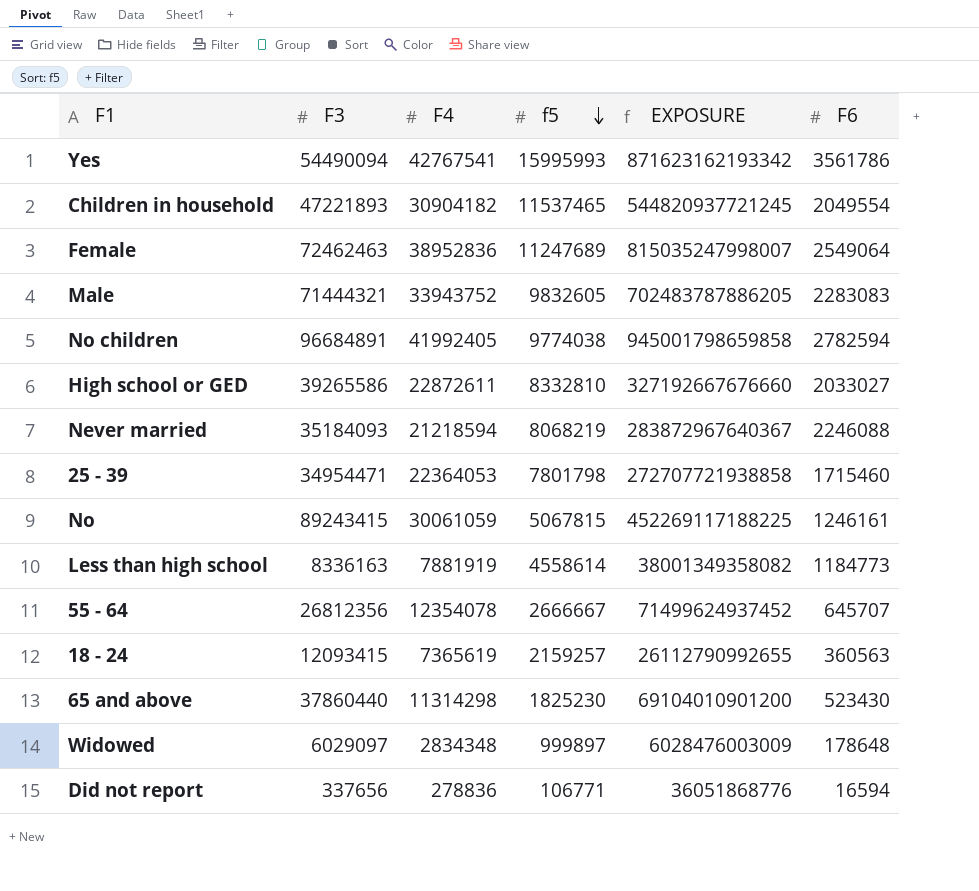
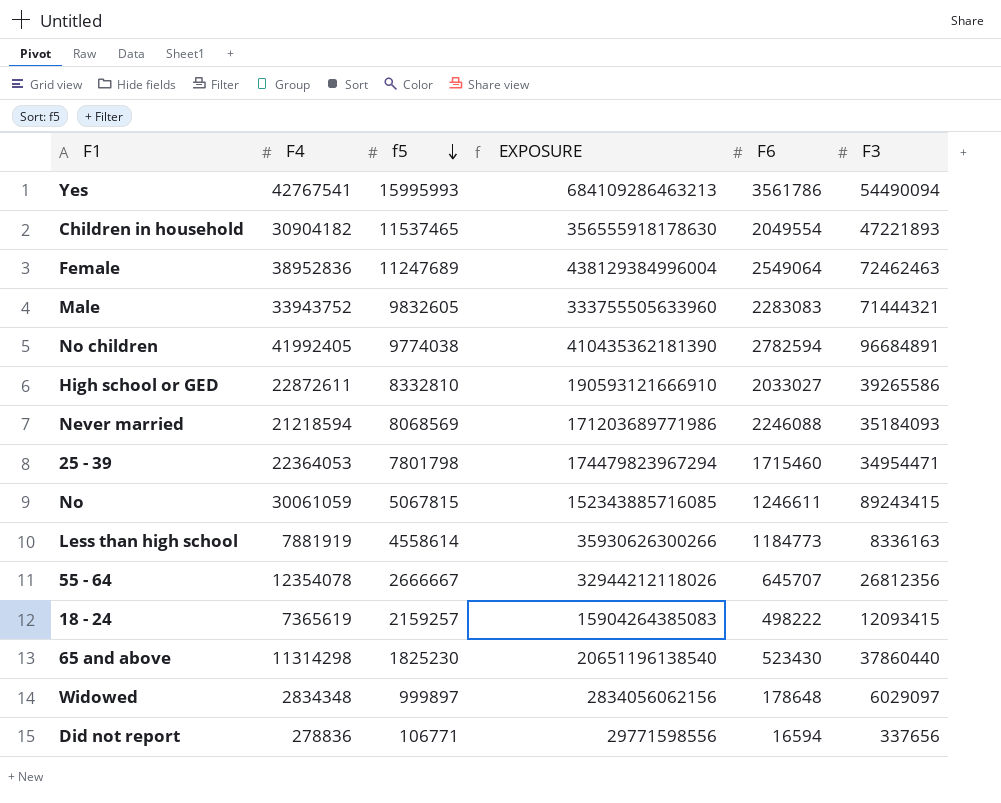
column EXPOSURE | formula: [F3] * [f5] -> [F4] * [f5]
column F3 | position: 2 -> 6
Never married | f5: 8068219 -> 8068569
No | F6: 1246161 -> 1246611
18 - 24 | F6: 360563 -> 498222

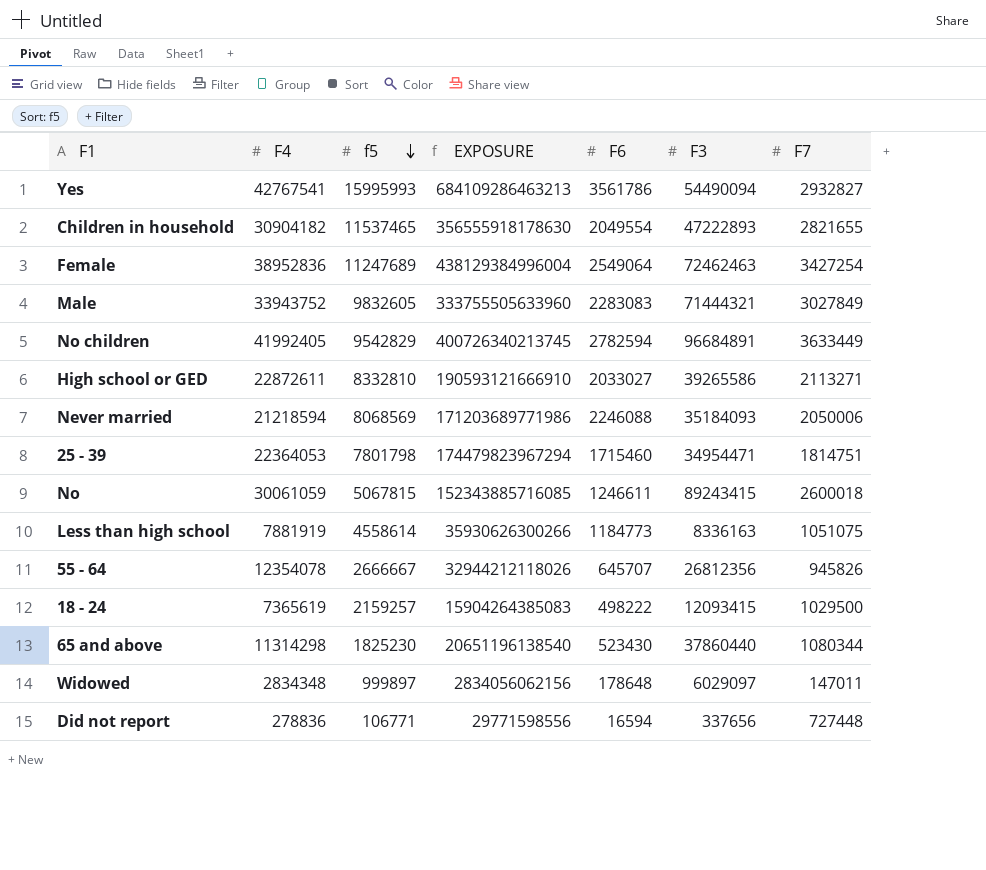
column F7 | position: none -> 7
Children in household | F3: 47221893 -> 47222893
No children | f5: 9774038 -> 9542829
No children | EXPOSURE: 410435362181390 -> 400726340213745

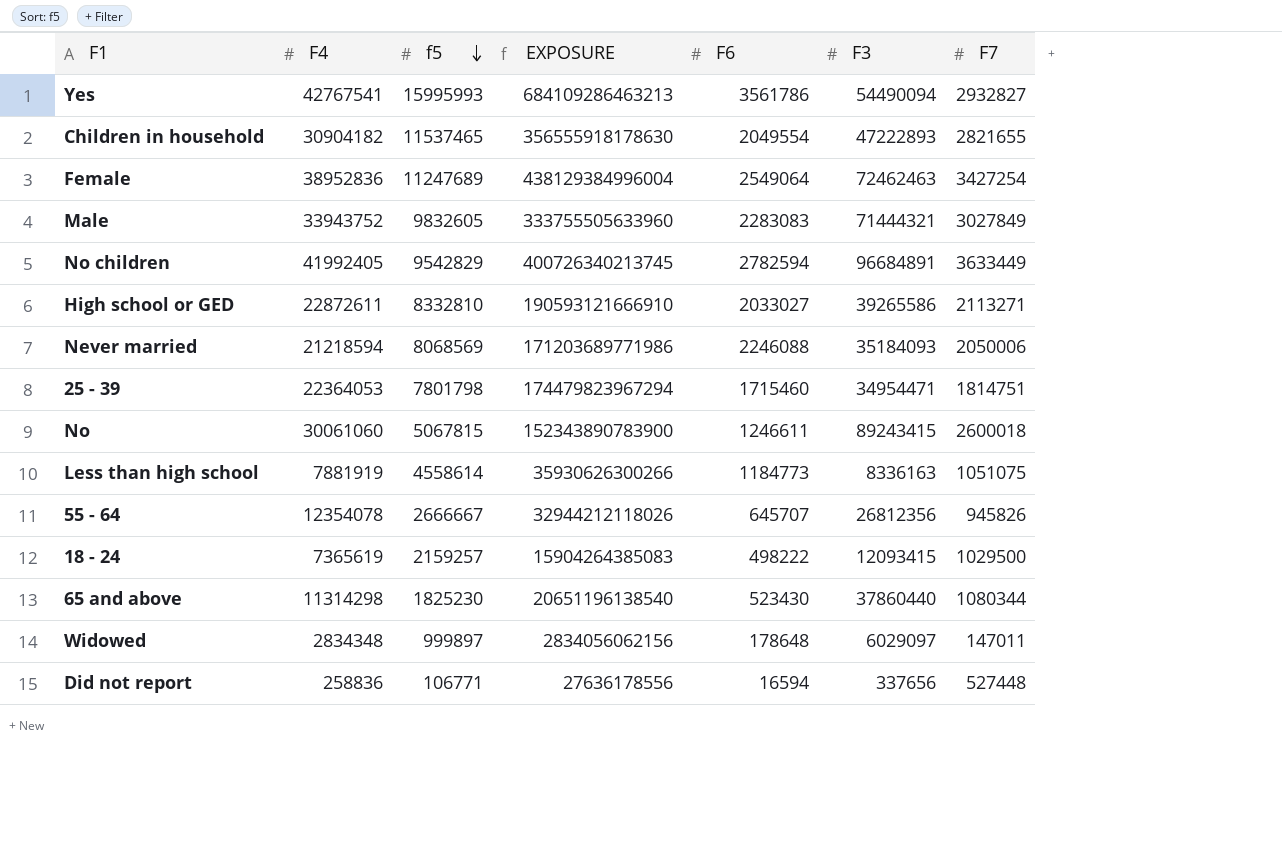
No | F4: 30061059 -> 30061060
No | EXPOSURE: 152343885716085 -> 152343890783900
Did not report | F4: 278836 -> 258836
Did not report | EXPOSURE: 29771598556 -> 27636178556
Did not report | F7: 727448 -> 527448

